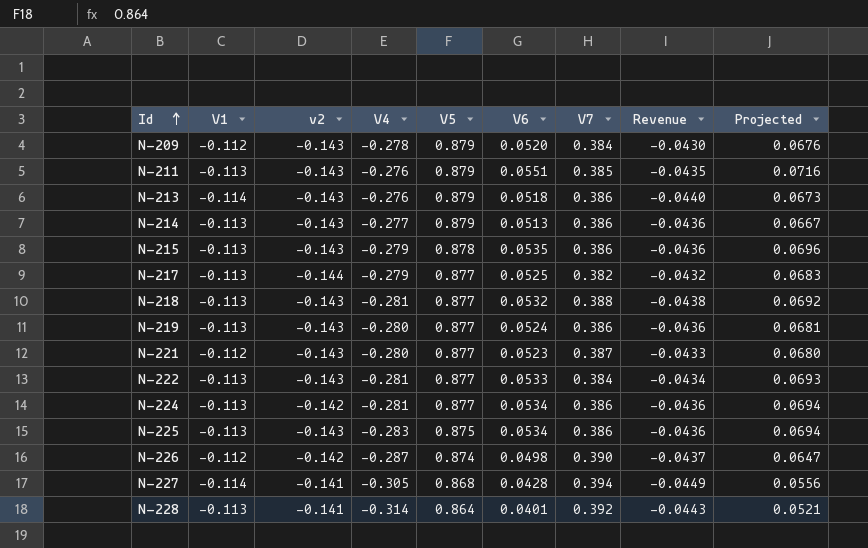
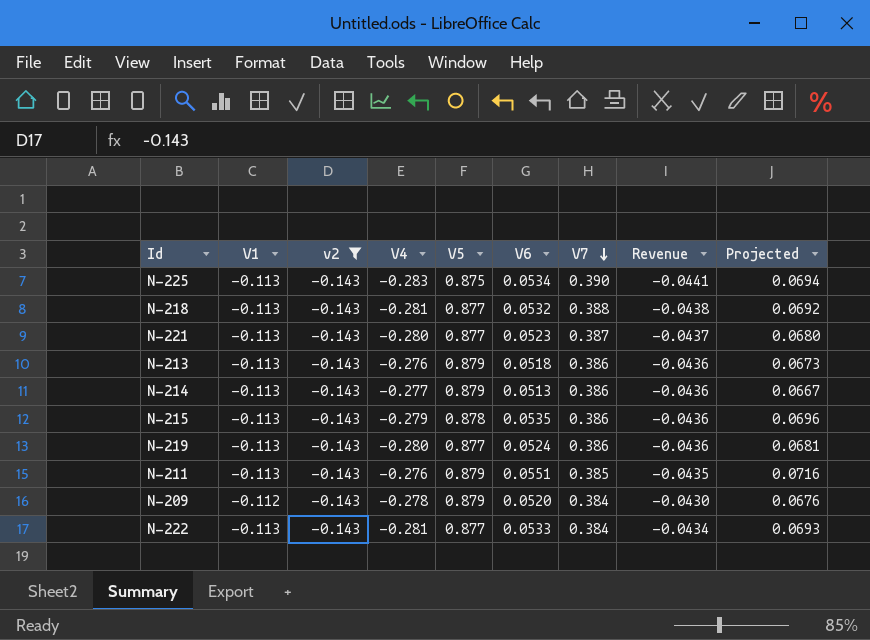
filter: none -> v2 = -0.143
row order: Id ascending -> V7 descending
N-225 | V7: 0.386 -> 0.390
N-225 | Revenue: -0.0436 -> -0.0441
N-221 | V1: -0.112 -> -0.113
N-221 | Revenue: -0.0433 -> -0.0437
N-213 | V1: -0.114 -> -0.113
N-213 | Revenue: -0.0440 -> -0.0436

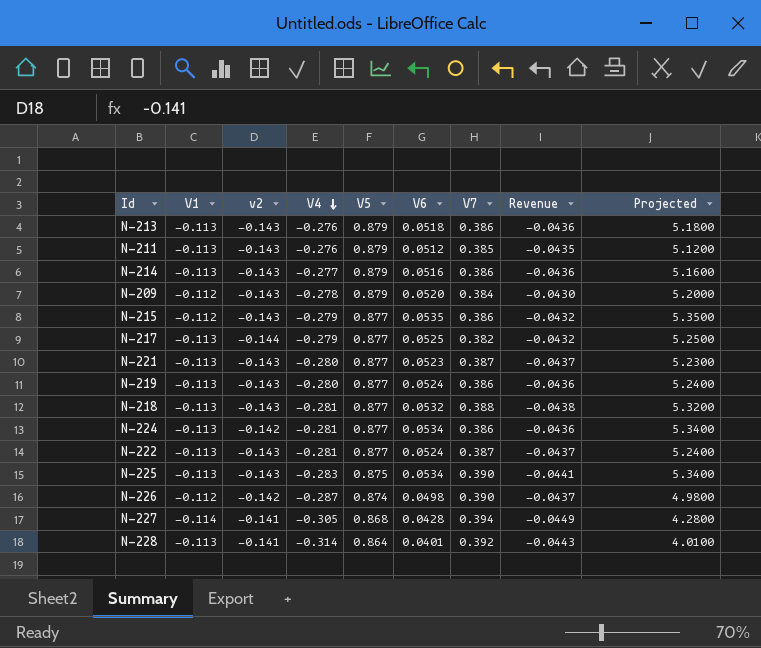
filter: v2 = -0.143 -> none
row order: V7 descending -> V4 descending
column Projected | formula: [V6] * 1.3 -> [V6] * 100
N-211 | V6: 0.0551 -> 0.0512
N-214 | V6: 0.0513 -> 0.0516
N-215 | V1: -0.113 -> -0.112
N-215 | V5: 0.878 -> 0.877
N-215 | Revenue: -0.0436 -> -0.0432
N-222 | V6: 0.0533 -> 0.0524
N-222 | V7: 0.384 -> 0.387
N-222 | Revenue: -0.0434 -> -0.0437

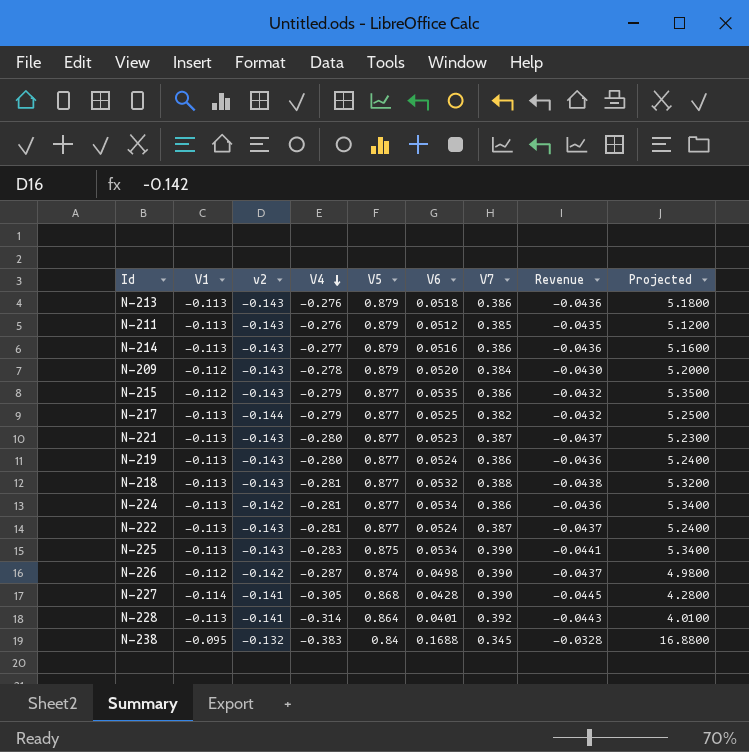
N-227 | V7: 0.394 -> 0.390
N-227 | Revenue: -0.0449 -> -0.0445
row N-238: none -> -0.095 | -0.132 | -0.383 | 0.84 | 0.1688 | 0.345 | -0.0328 | 16.8800

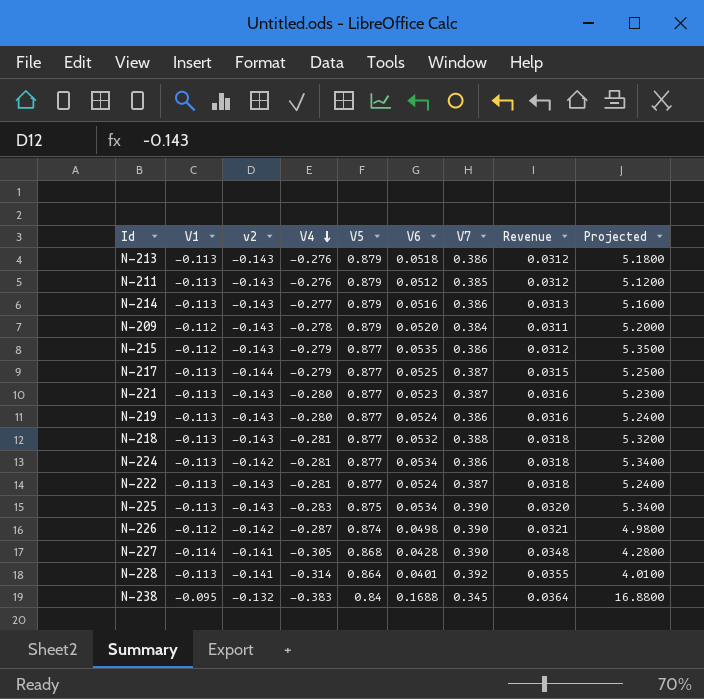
column Revenue | formula: [V1] * [V7] -> [V1] * [V4]
N-217 | V7: 0.382 -> 0.387

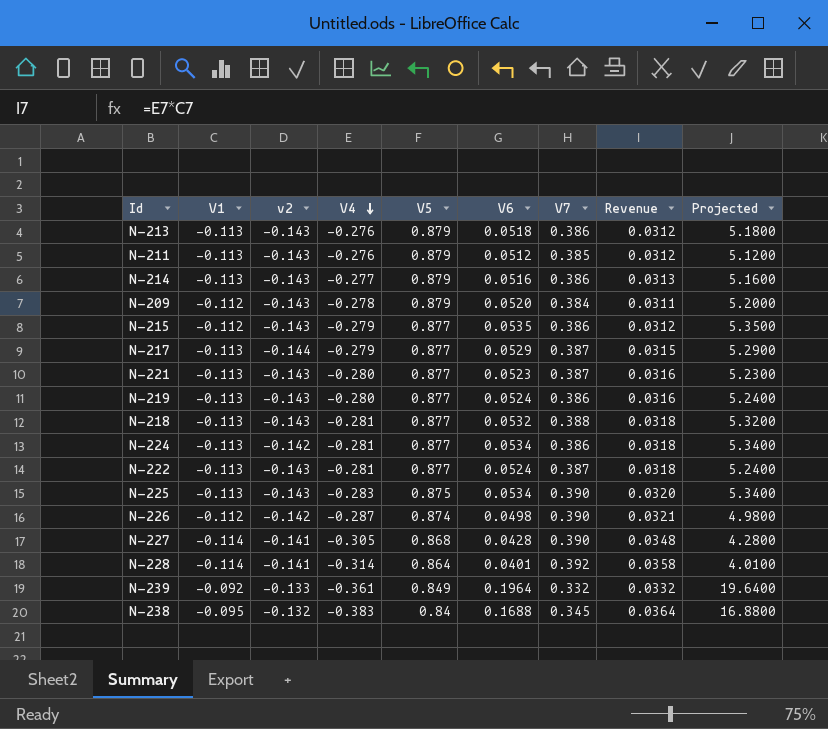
N-217 | V6: 0.0525 -> 0.0529
N-217 | Projected: 5.2500 -> 5.2900
N-228 | V1: -0.113 -> -0.114
N-228 | Revenue: 0.0355 -> 0.0358
row N-239: none -> -0.092 | -0.133 | -0.361 | 0.849 | 0.1964 | 0.332 | 0.0332 | 19.6400

